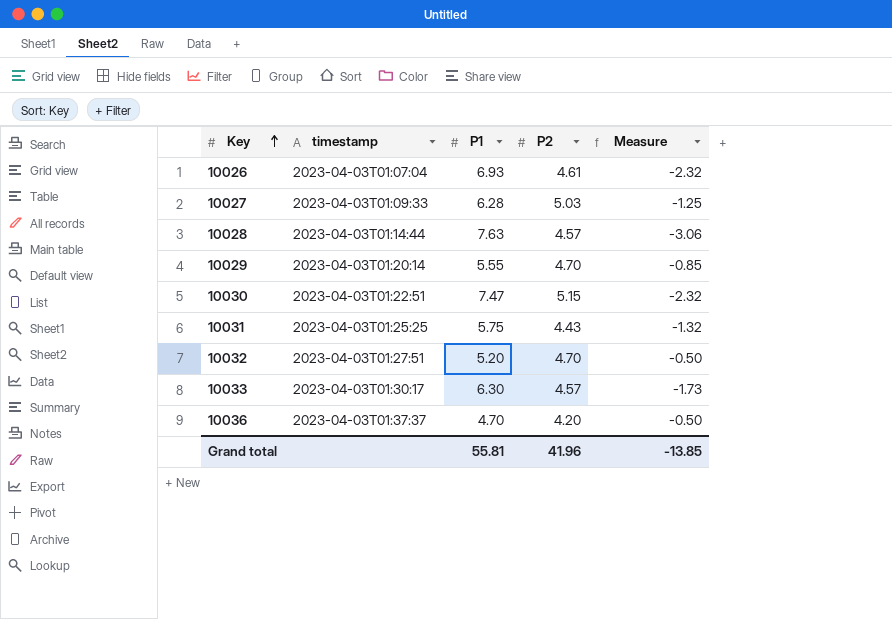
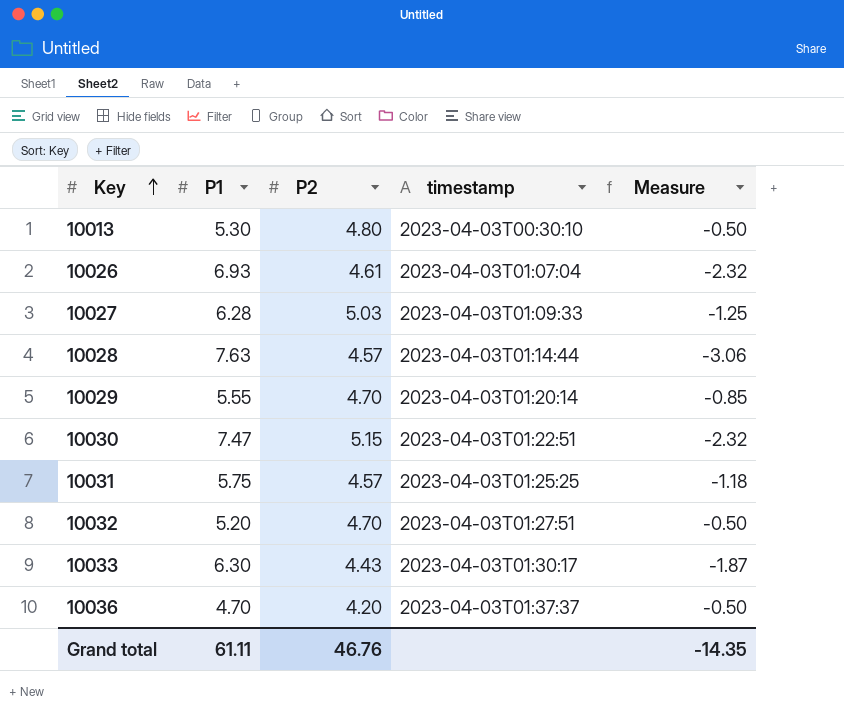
column timestamp | position: 2 -> 4
row 10013: none -> 5.30 | 4.80 | 2023-04-03T00:30:10 | -0.50
10031 | P2: 4.43 -> 4.57
10031 | Measure: -1.32 -> -1.18
10033 | P2: 4.57 -> 4.43
10033 | Measure: -1.73 -> -1.87
Grand total | P1: 55.81 -> 61.11
Grand total | P2: 41.96 -> 46.76
Grand total | Measure: -13.85 -> -14.35

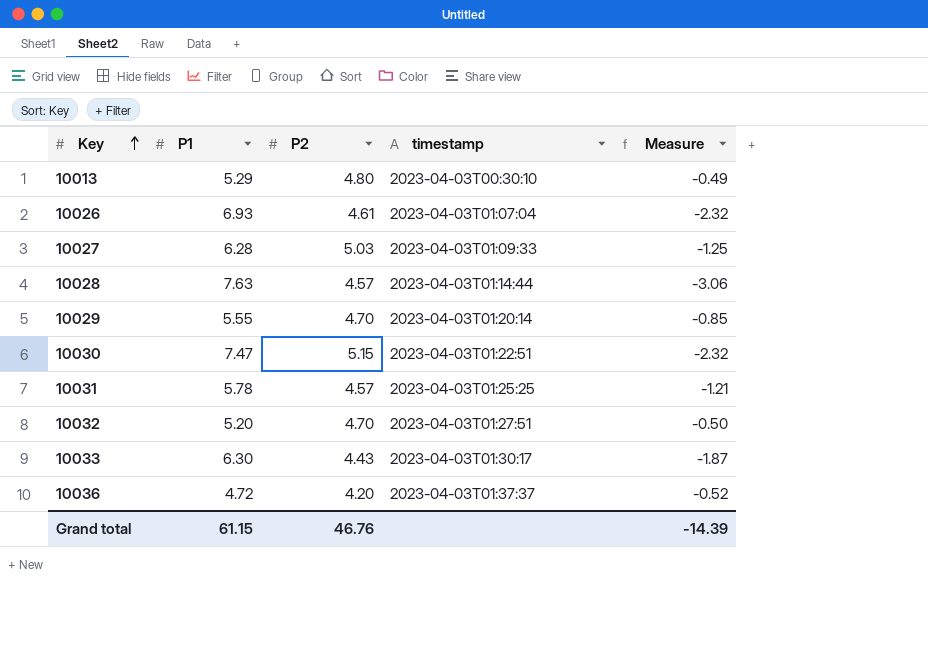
10013 | P1: 5.30 -> 5.29
10013 | Measure: -0.50 -> -0.49
10031 | P1: 5.75 -> 5.78
10031 | Measure: -1.18 -> -1.21
10036 | P1: 4.70 -> 4.72
10036 | Measure: -0.50 -> -0.52
Grand total | P1: 61.11 -> 61.15
Grand total | Measure: -14.35 -> -14.39

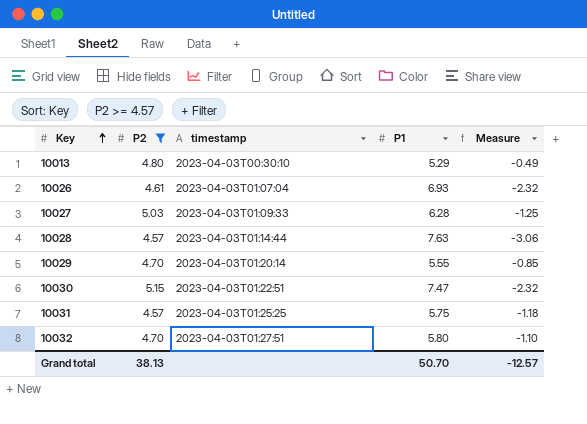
filter: none -> P2 >= 4.57
column P1 | position: 2 -> 4
10031 | P1: 5.78 -> 5.75
10031 | Measure: -1.21 -> -1.18
10032 | P1: 5.20 -> 5.80
10032 | Measure: -0.50 -> -1.10
Grand total | P2: 46.76 -> 38.13
Grand total | P1: 61.15 -> 50.70
Grand total | Measure: -14.39 -> -12.57

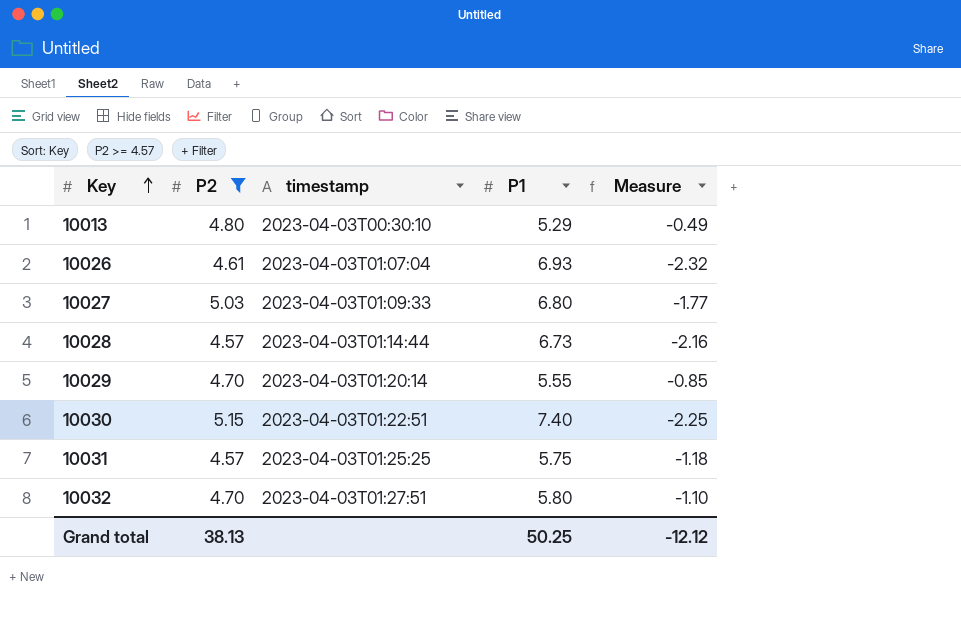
10027 | P1: 6.28 -> 6.80
10027 | Measure: -1.25 -> -1.77
10028 | P1: 7.63 -> 6.73
10028 | Measure: -3.06 -> -2.16
10030 | P1: 7.47 -> 7.40
10030 | Measure: -2.32 -> -2.25
Grand total | P1: 50.70 -> 50.25
Grand total | Measure: -12.57 -> -12.12

